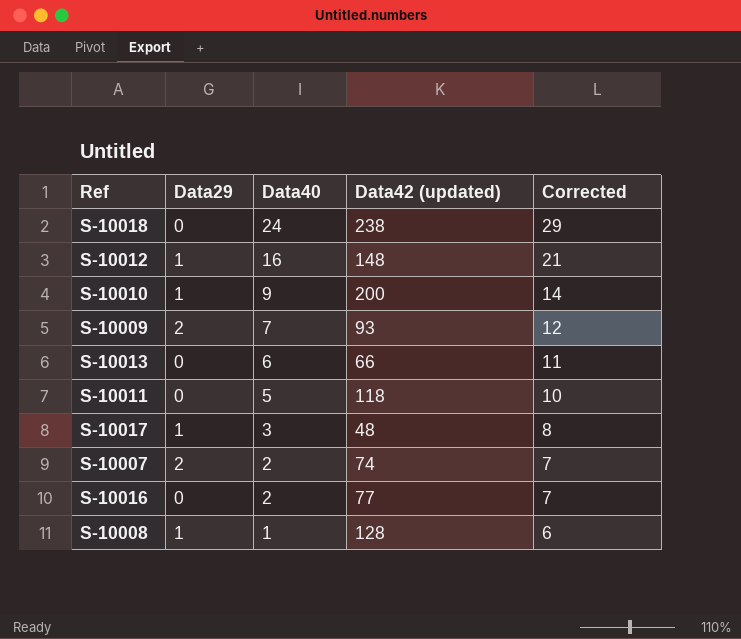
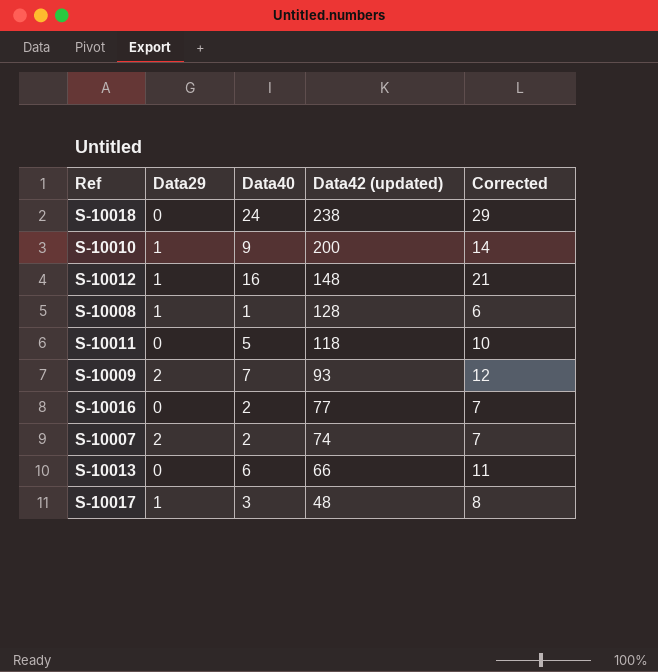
row order: Data40 descending -> Data42 (updated) descending

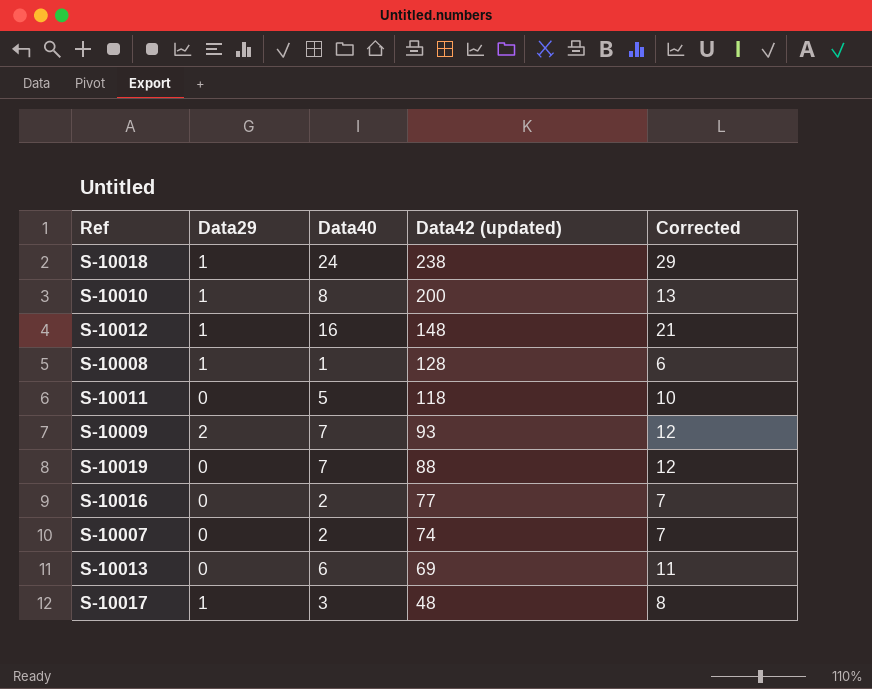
S-10018 | Data29: 0 -> 1
S-10010 | Data40: 9 -> 8
S-10010 | Corrected: 14 -> 13
row S-10019: none -> 0 | 7 | 88 | 12
S-10007 | Data29: 2 -> 0
S-10013 | Data42 (updated): 66 -> 69

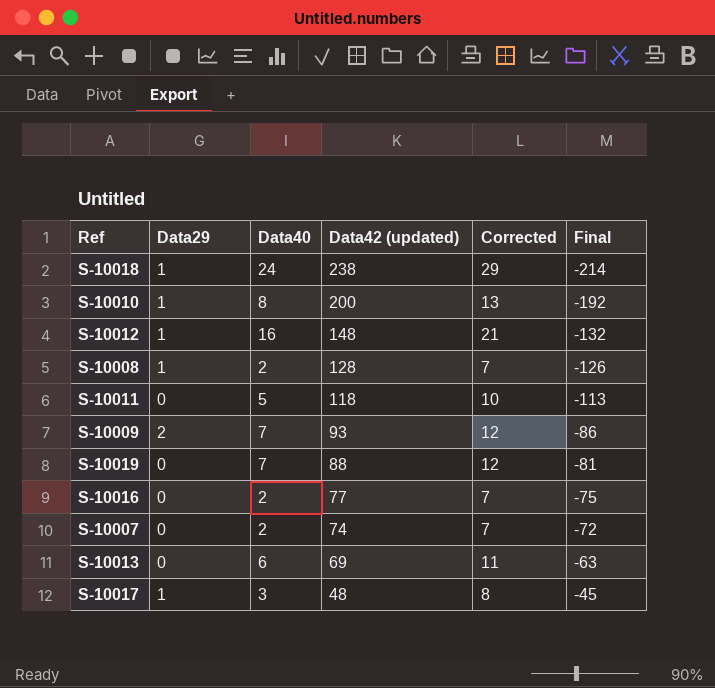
column Final | formula: none -> [Data40] - [Data42 (updated)]
S-10008 | Data40: 1 -> 2
S-10008 | Corrected: 6 -> 7

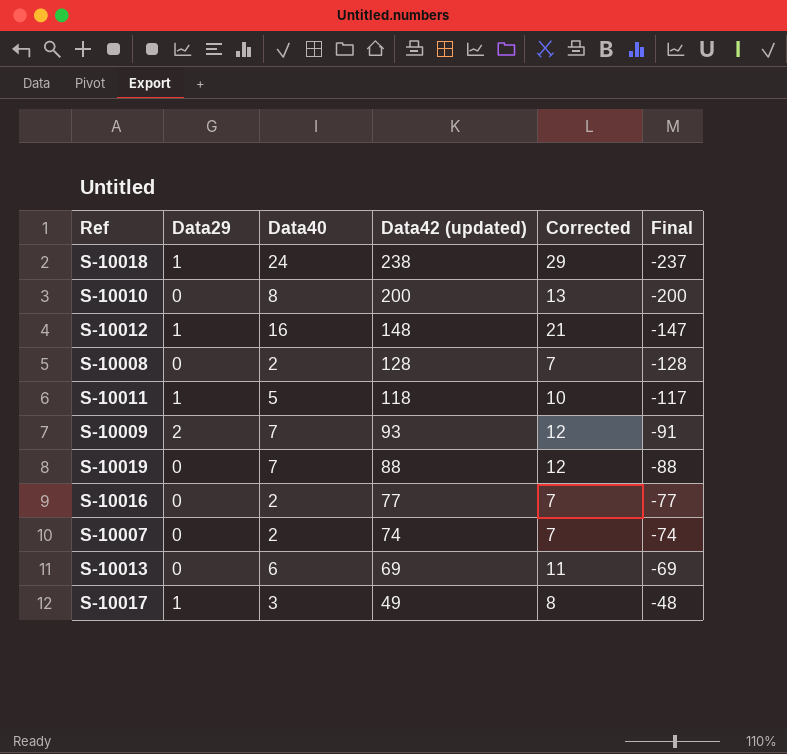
column Final | formula: [Data40] - [Data42 (updated)] -> [Data29] - [Data42 (updated)]
S-10010 | Data29: 1 -> 0
S-10008 | Data29: 1 -> 0
S-10011 | Data29: 0 -> 1
S-10017 | Data42 (updated): 48 -> 49

